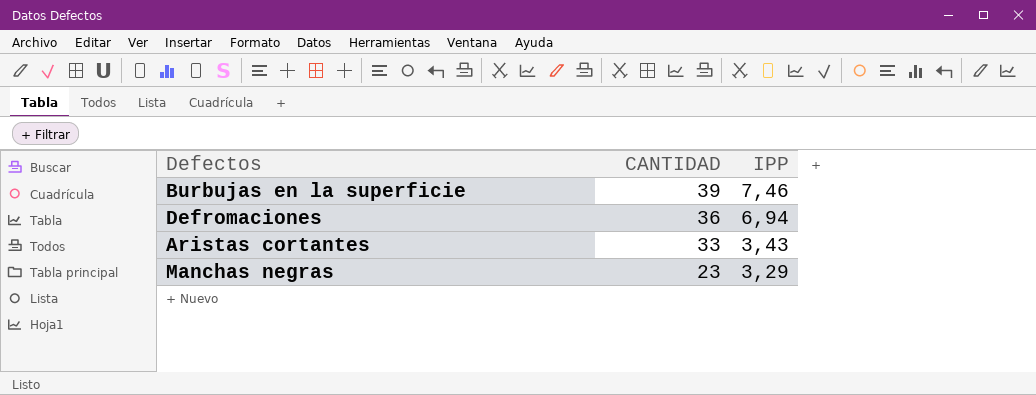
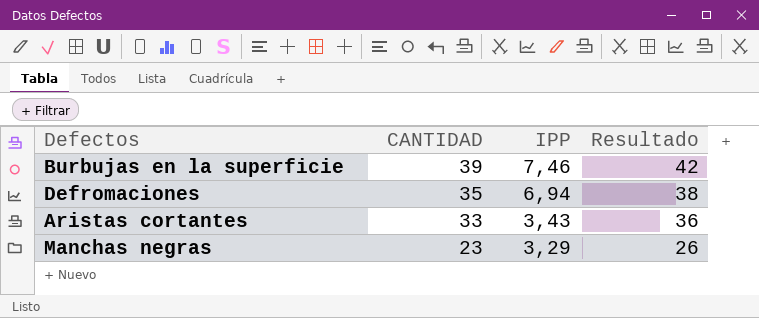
column Resultado | formula: none -> [CANTIDAD] + 3
Defromaciones | CANTIDAD: 36 -> 35

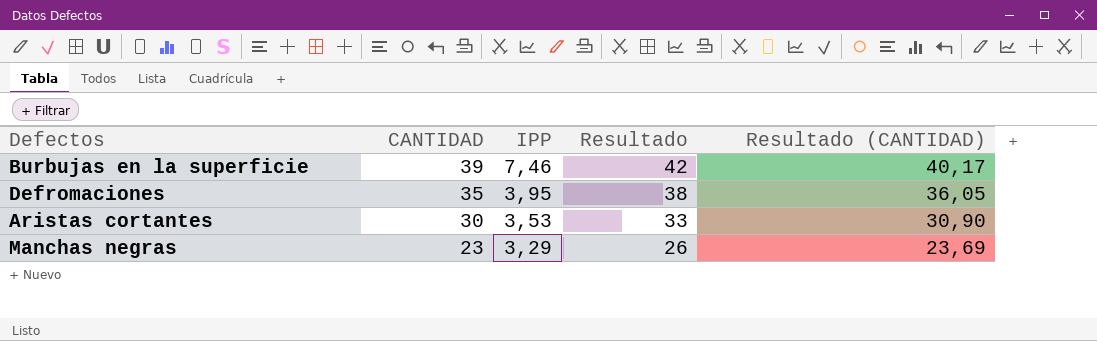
column Resultado (CANTIDAD) | formula: none -> [CANTIDAD] * 1,03
Defromaciones | IPP: 6,94 -> 3,95
Aristas cortantes | CANTIDAD: 33 -> 30
Aristas cortantes | IPP: 3,43 -> 3,53
Aristas cortantes | Resultado: 36 -> 33

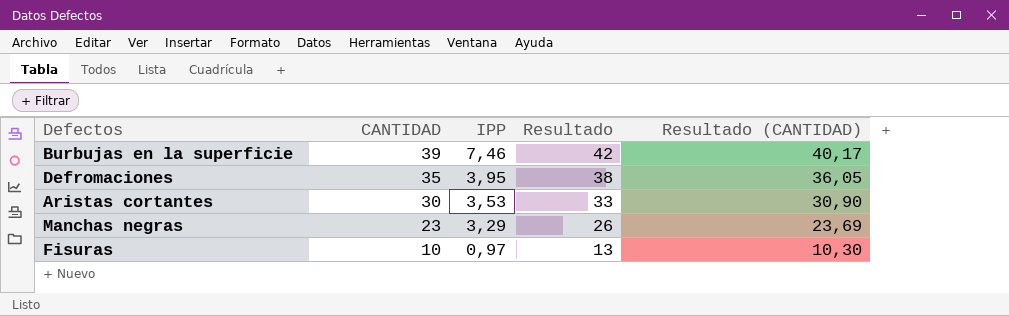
row Fisuras: none -> 10 | 0,97 | 13 | 10,30

